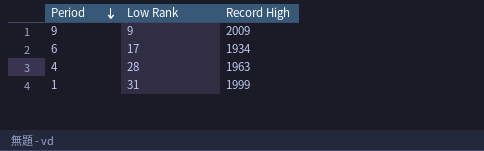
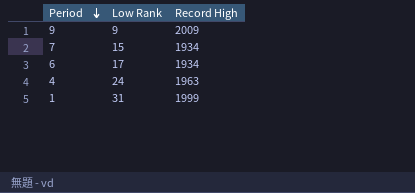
row 7: none -> 15 | 1934
4 | Low Rank: 28 -> 24

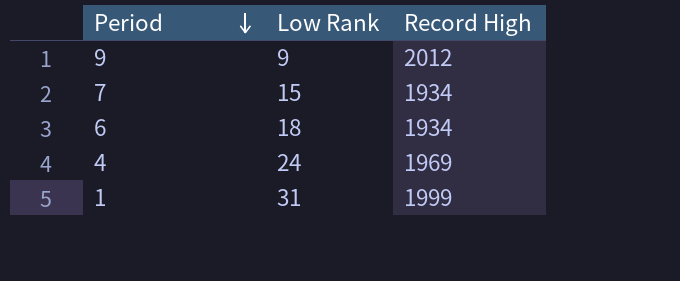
9 | Record High: 2009 -> 2012
6 | Low Rank: 17 -> 18
4 | Record High: 1963 -> 1969

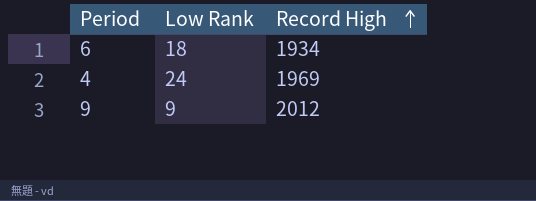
row order: Period descending -> Record High ascending
row 7: 15 | 1934 -> none
row 1: 31 | 1999 -> none

